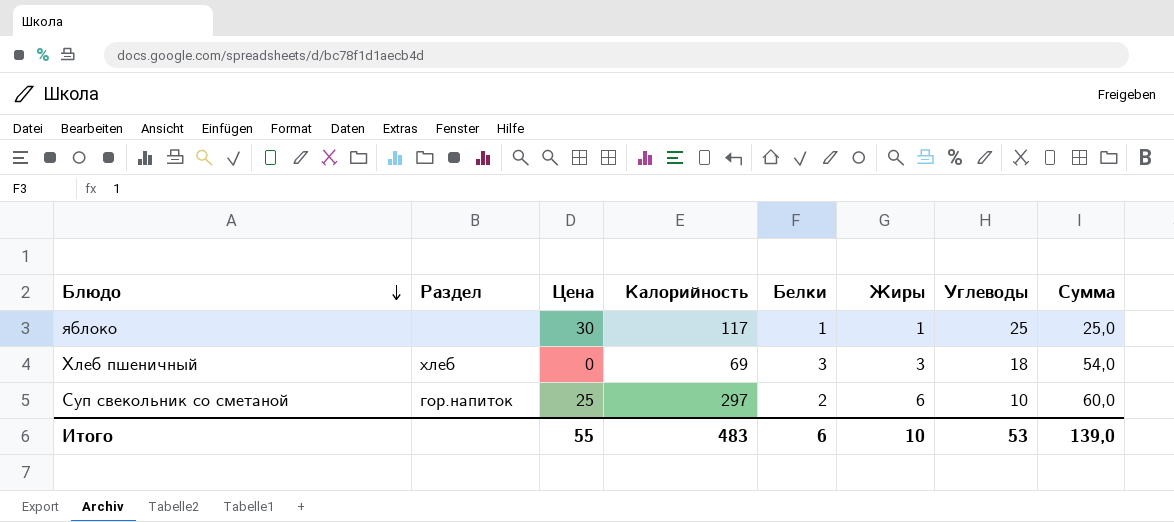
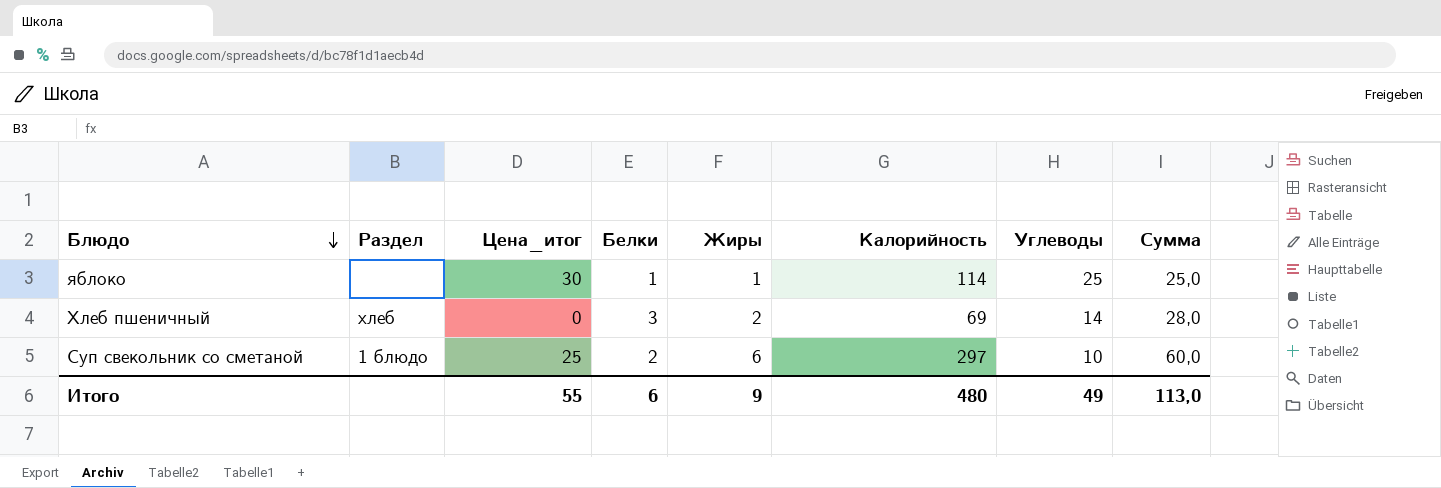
column name: Цена -> Цена_итог
column Калорийность | position: 4 -> 6
яблоко | Калорийность: 117 -> 114
Хлеб пшеничный | Жиры: 3 -> 2
Хлеб пшеничный | Углеводы: 18 -> 14
Хлеб пшеничный | Сумма: 54,0 -> 28,0
Суп свекольник со сметаной | Раздел: гор.напиток -> 1 блюдо
Итого | Жиры: 10 -> 9
Итого | Калорийность: 483 -> 480
Итого | Углеводы: 53 -> 49
Итого | Сумма: 139,0 -> 113,0

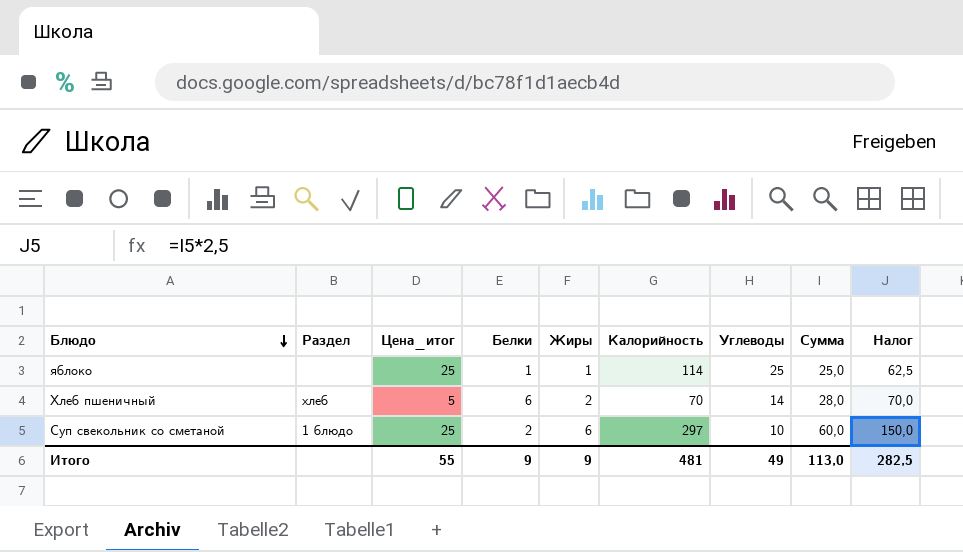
column Налог | formula: none -> [Сумма] * 2,5
яблоко | Цена_итог: 30 -> 25
Хлеб пшеничный | Цена_итог: 0 -> 5
Хлеб пшеничный | Белки: 3 -> 6
Хлеб пшеничный | Калорийность: 69 -> 70
Итого | Белки: 6 -> 9
Итого | Калорийность: 480 -> 481

